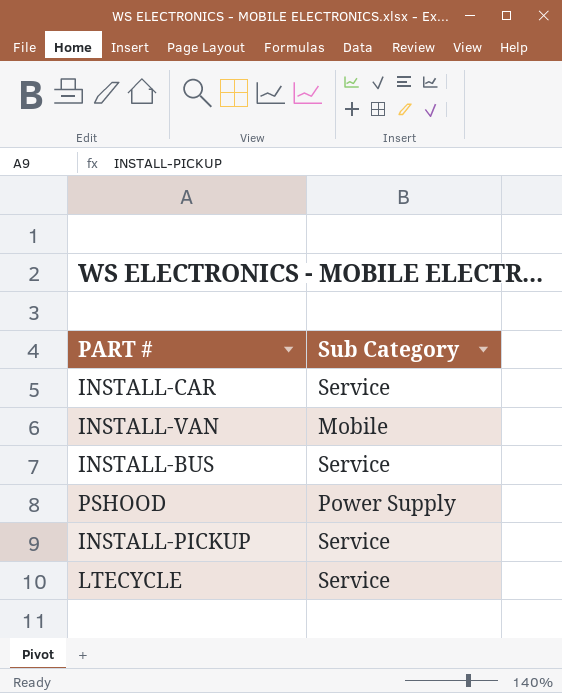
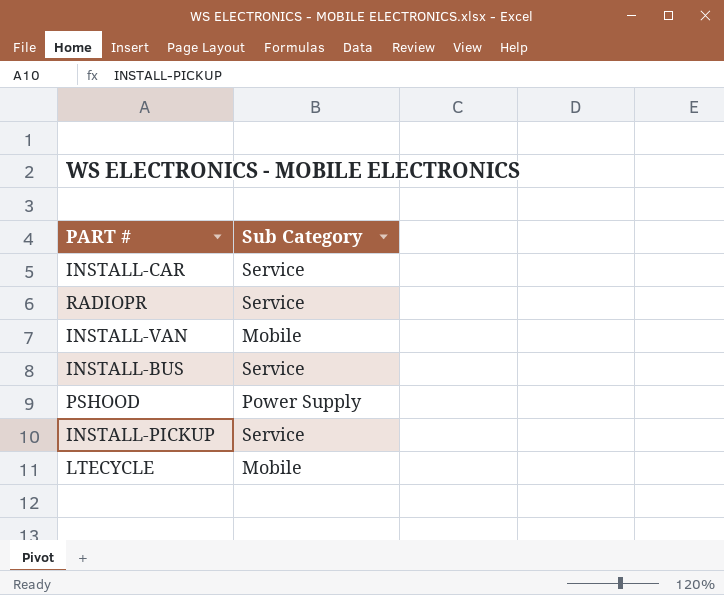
row RADIOPR: none -> Service
LTECYCLE | Sub Category: Service -> Mobile

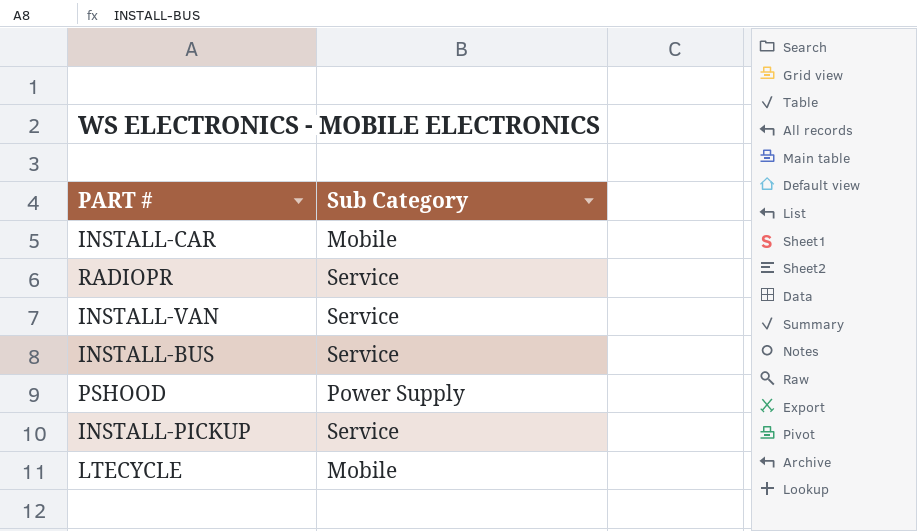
INSTALL-CAR | Sub Category: Service -> Mobile
INSTALL-VAN | Sub Category: Mobile -> Service

